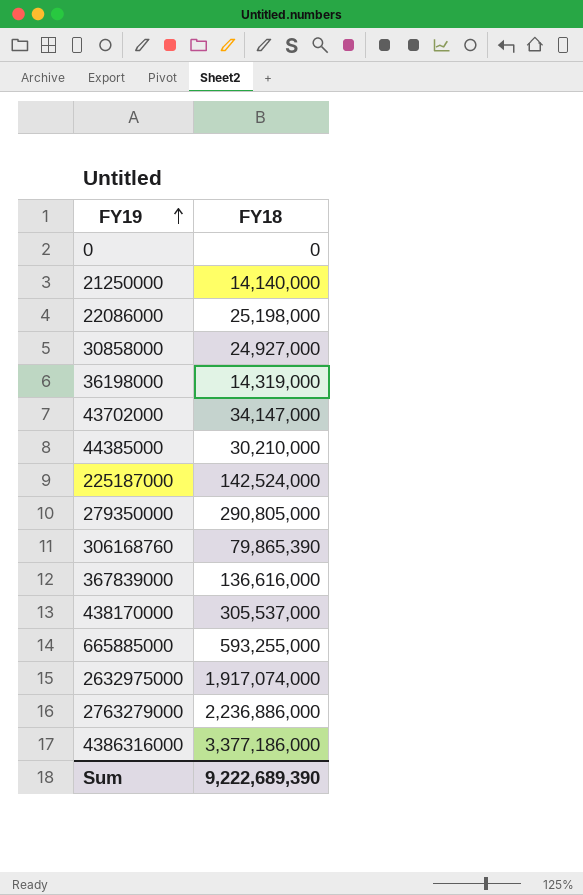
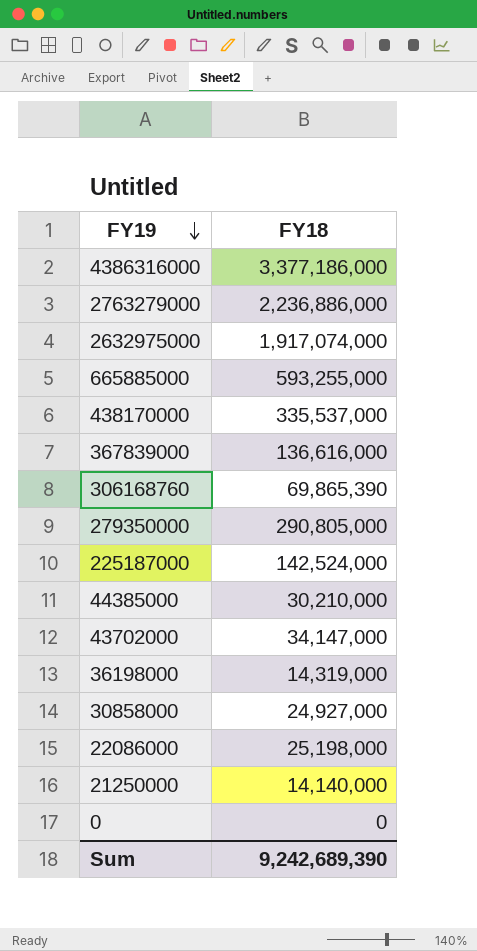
row order: FY19 ascending -> FY19 descending
438170000 | FY18: 305,537,000 -> 335,537,000
306168760 | FY18: 79,865,390 -> 69,865,390
Sum | FY18: 9,222,689,390 -> 9,242,689,390

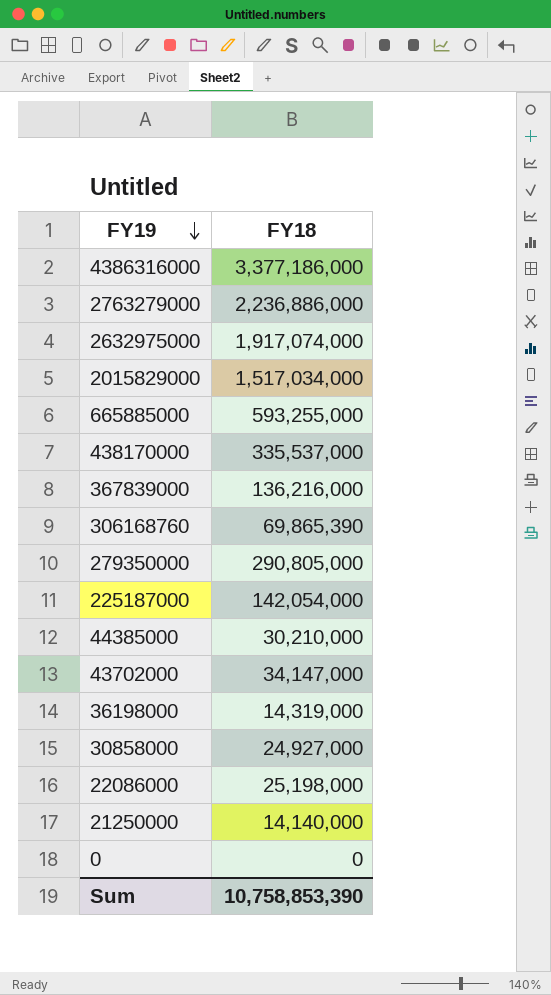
row 2015829000: none -> 1,517,034,000
367839000 | FY18: 136,616,000 -> 136,216,000
225187000 | FY18: 142,524,000 -> 142,054,000
Sum | FY18: 9,242,689,390 -> 10,758,853,390

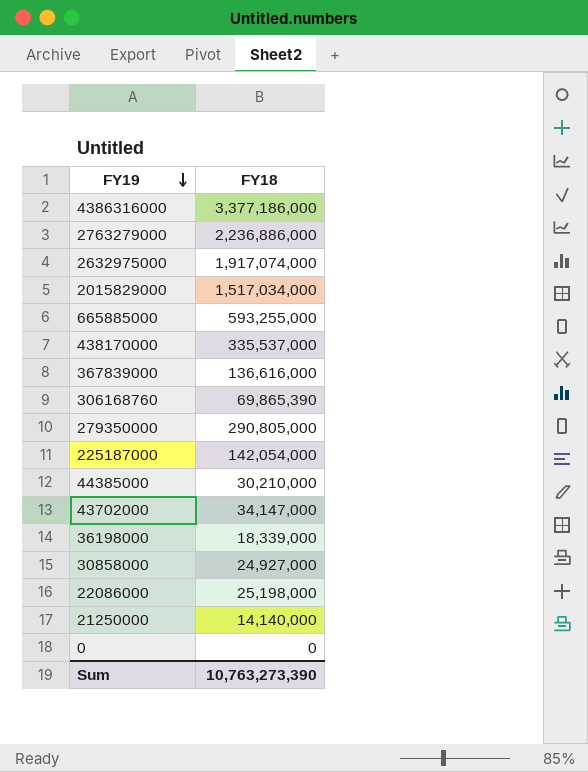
367839000 | FY18: 136,216,000 -> 136,616,000
36198000 | FY18: 14,319,000 -> 18,339,000
Sum | FY18: 10,758,853,390 -> 10,763,273,390

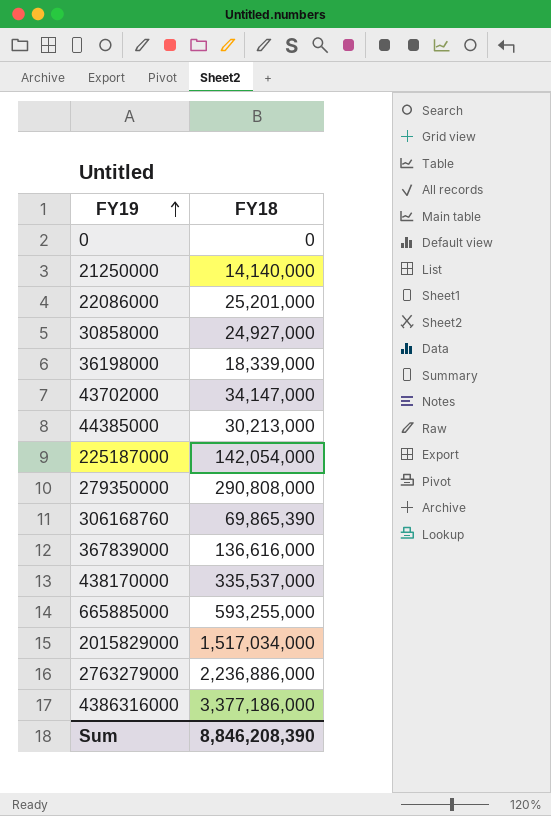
row order: FY19 descending -> FY19 ascending
row 2632975000: 1,917,074,000 -> none
22086000 | FY18: 25,198,000 -> 25,201,000
44385000 | FY18: 30,210,000 -> 30,213,000
279350000 | FY18: 290,805,000 -> 290,808,000
Sum | FY18: 10,763,273,390 -> 8,846,208,390

